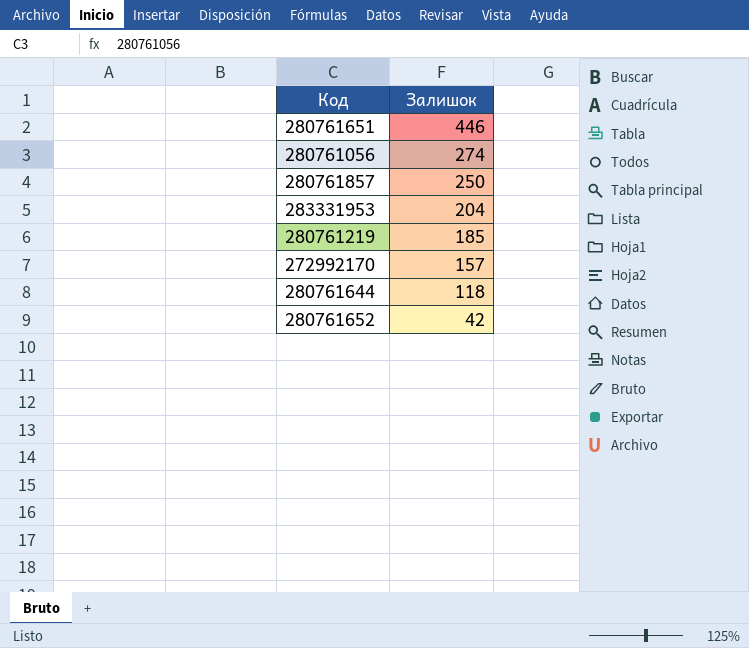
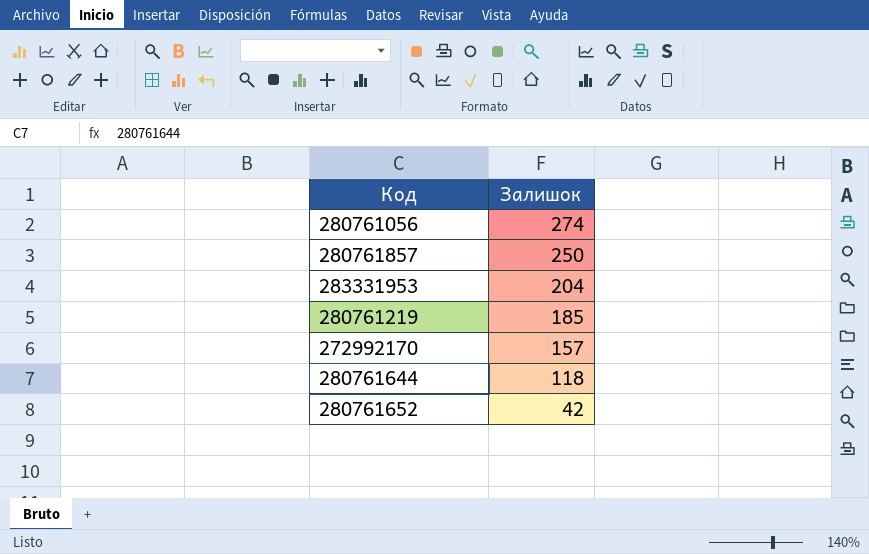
row 280761651: 446 -> none

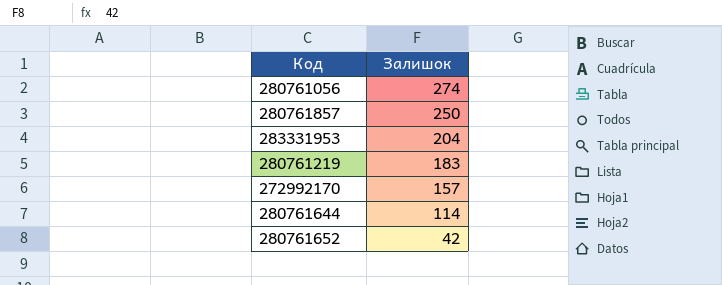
280761219 | Залишок: 185 -> 183
280761644 | Залишок: 118 -> 114

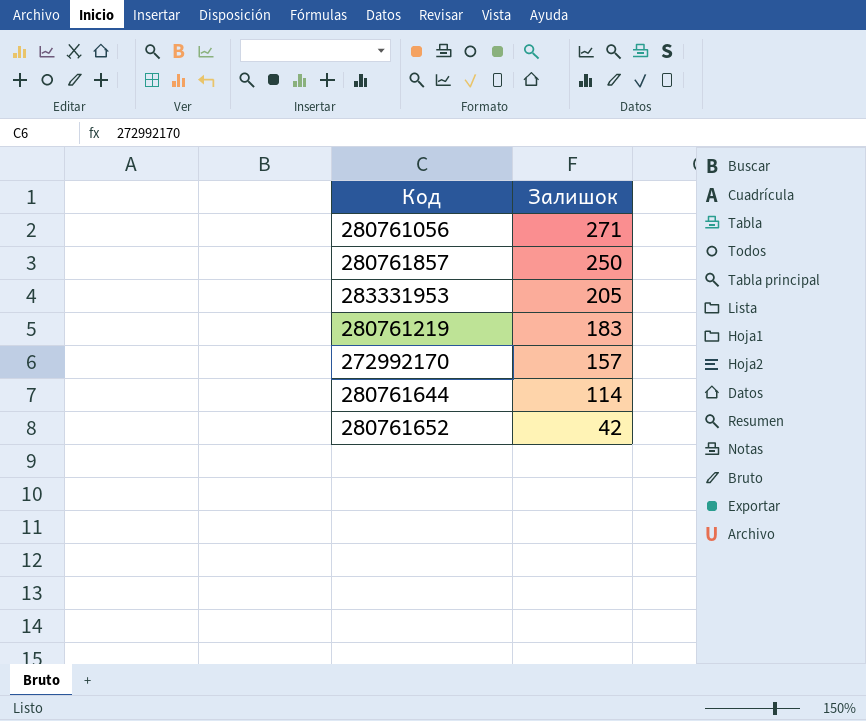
280761056 | Залишок: 274 -> 271
283331953 | Залишок: 204 -> 205

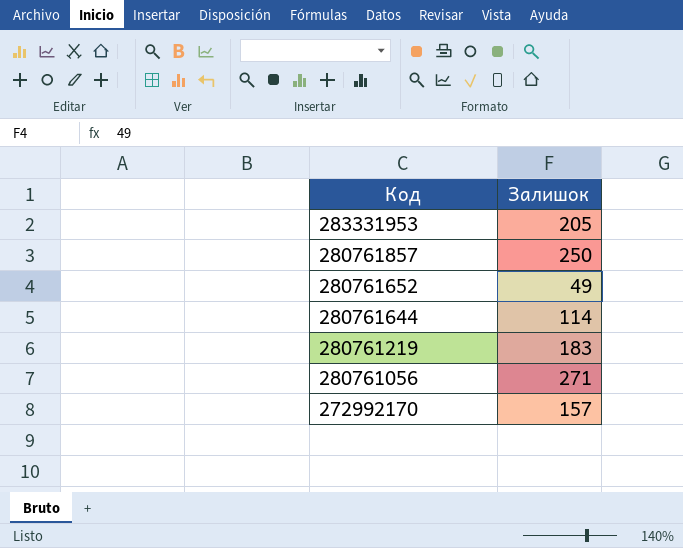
row order: Залишок descending -> Код descending
280761652 | Залишок: 42 -> 49

